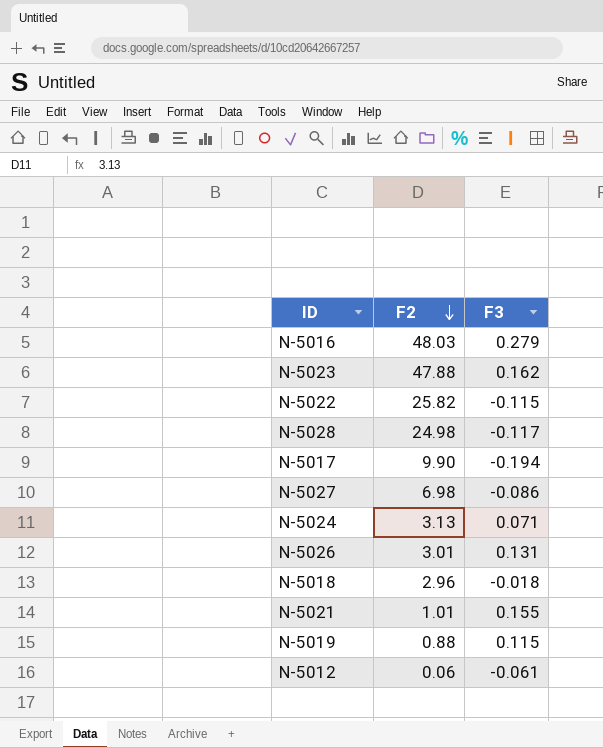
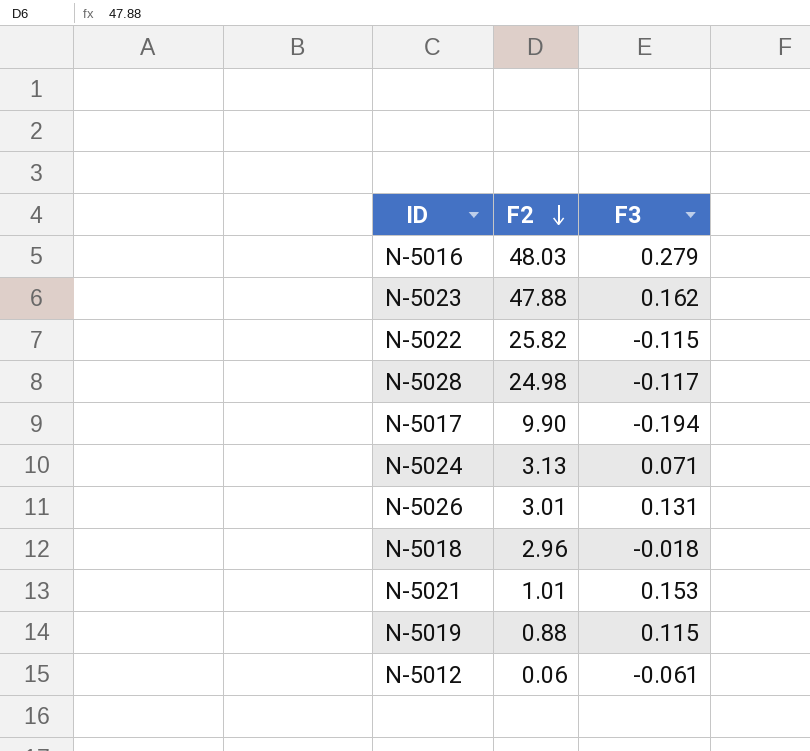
row N-5027: 6.98 | -0.086 -> none
N-5021 | F3: 0.155 -> 0.153

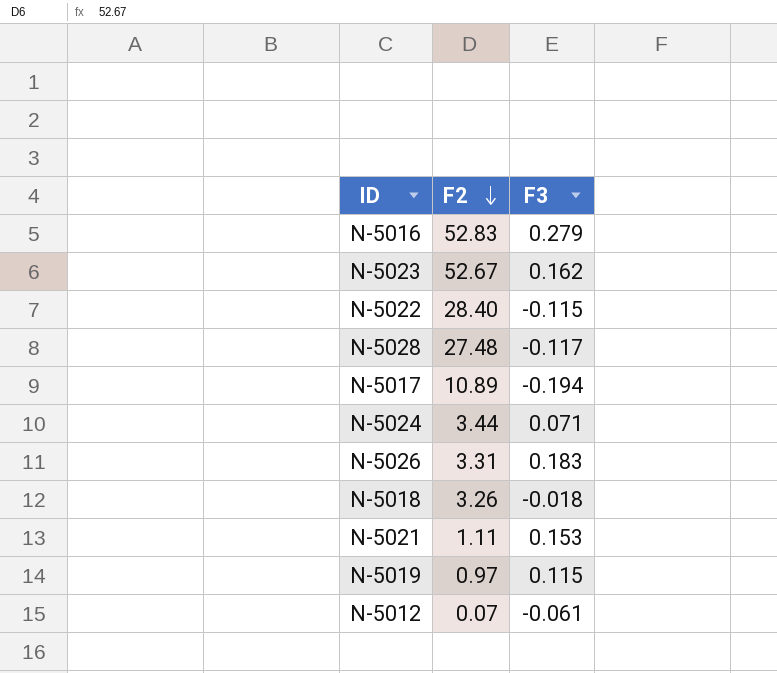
N-5016 | F2: 48.03 -> 52.83
N-5023 | F2: 47.88 -> 52.67
N-5022 | F2: 25.82 -> 28.40
N-5028 | F2: 24.98 -> 27.48
N-5017 | F2: 9.90 -> 10.89
N-5024 | F2: 3.13 -> 3.44
N-5026 | F2: 3.01 -> 3.31
N-5026 | F3: 0.131 -> 0.183
N-5018 | F2: 2.96 -> 3.26
N-5021 | F2: 1.01 -> 1.11
N-5019 | F2: 0.88 -> 0.97
N-5012 | F2: 0.06 -> 0.07

